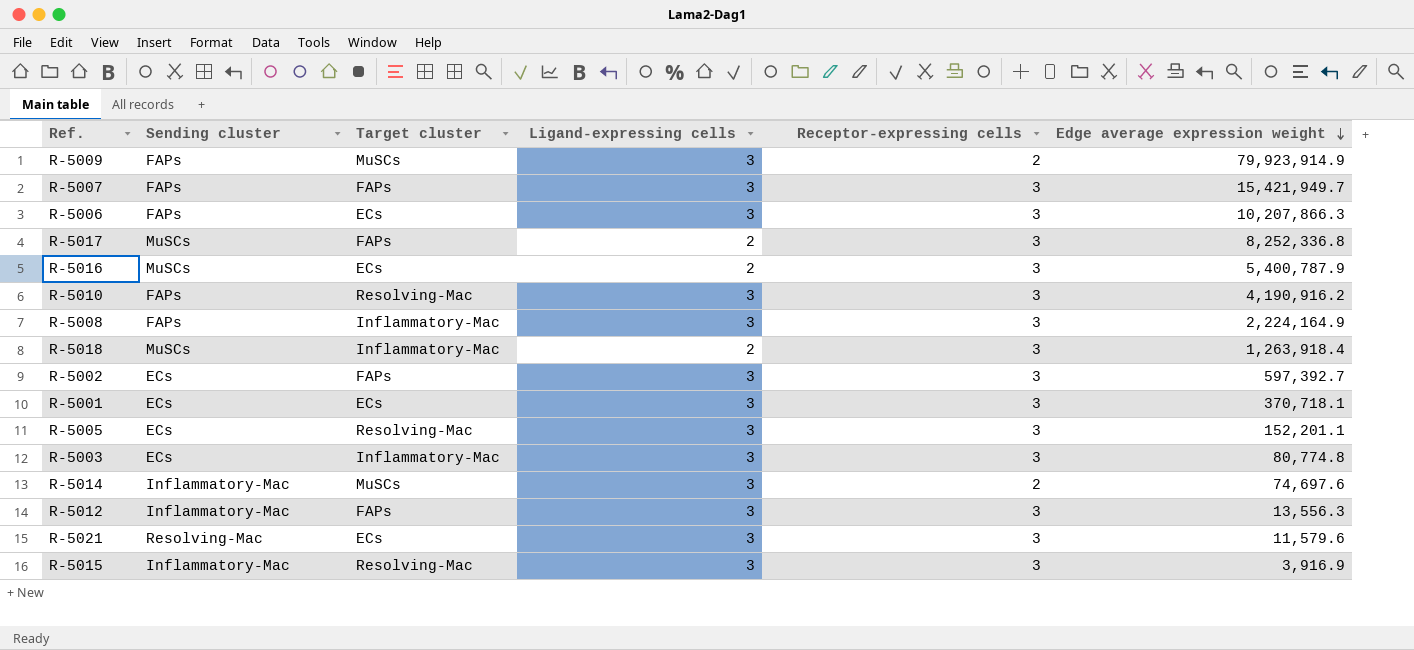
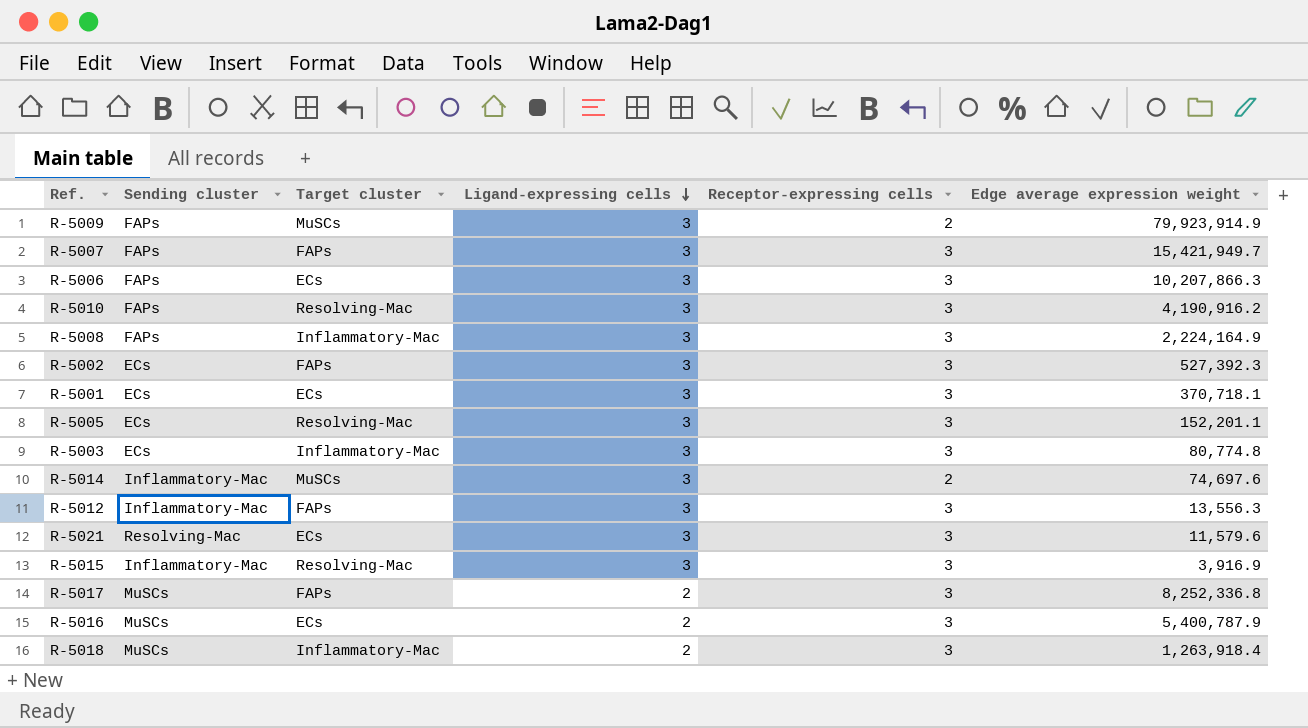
row order: Edge average expression weight descending -> Ligand-expressing cells descending
R-5002 | Edge average expression weight: 597,392.7 -> 527,392.3

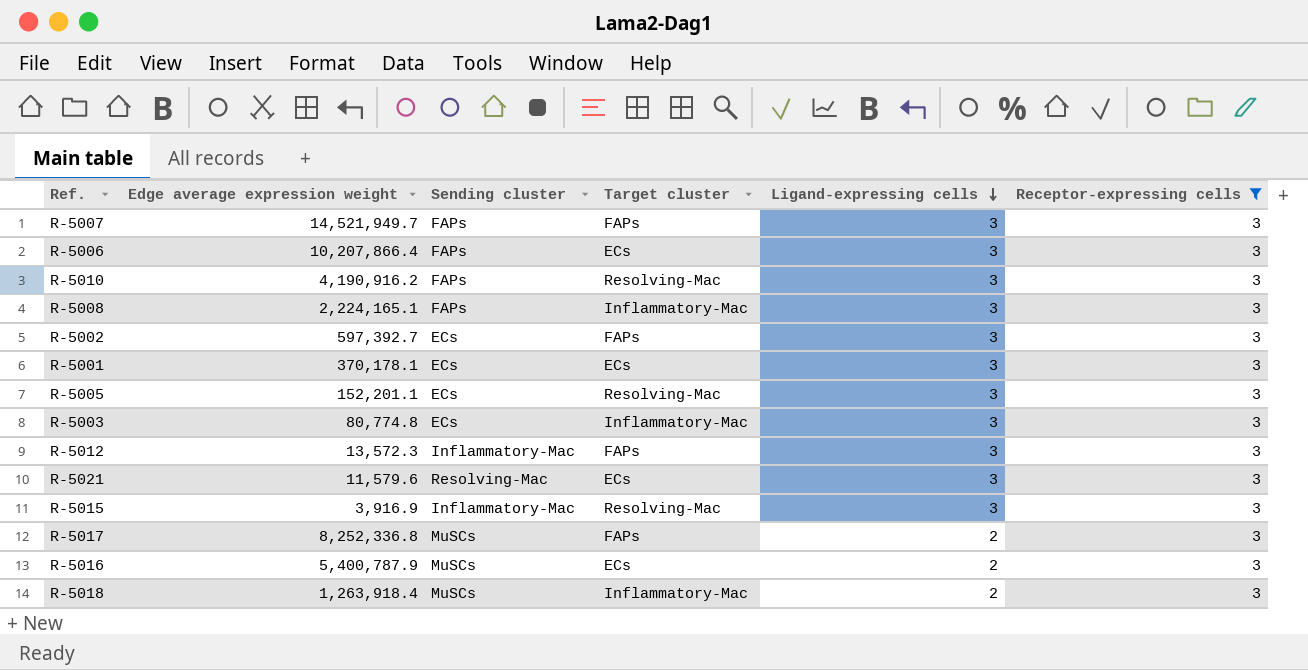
filter: none -> Receptor-expressing cells = 3
column Edge average expression weight | position: 6 -> 2
R-5007 | Edge average expression weight: 15,421,949.7 -> 14,521,949.7
R-5006 | Edge average expression weight: 10,207,866.3 -> 10,207,866.4
R-5008 | Edge average expression weight: 2,224,164.9 -> 2,224,165.1
R-5002 | Edge average expression weight: 527,392.3 -> 597,392.7
R-5001 | Edge average expression weight: 370,718.1 -> 370,178.1
R-5012 | Edge average expression weight: 13,556.3 -> 13,572.3

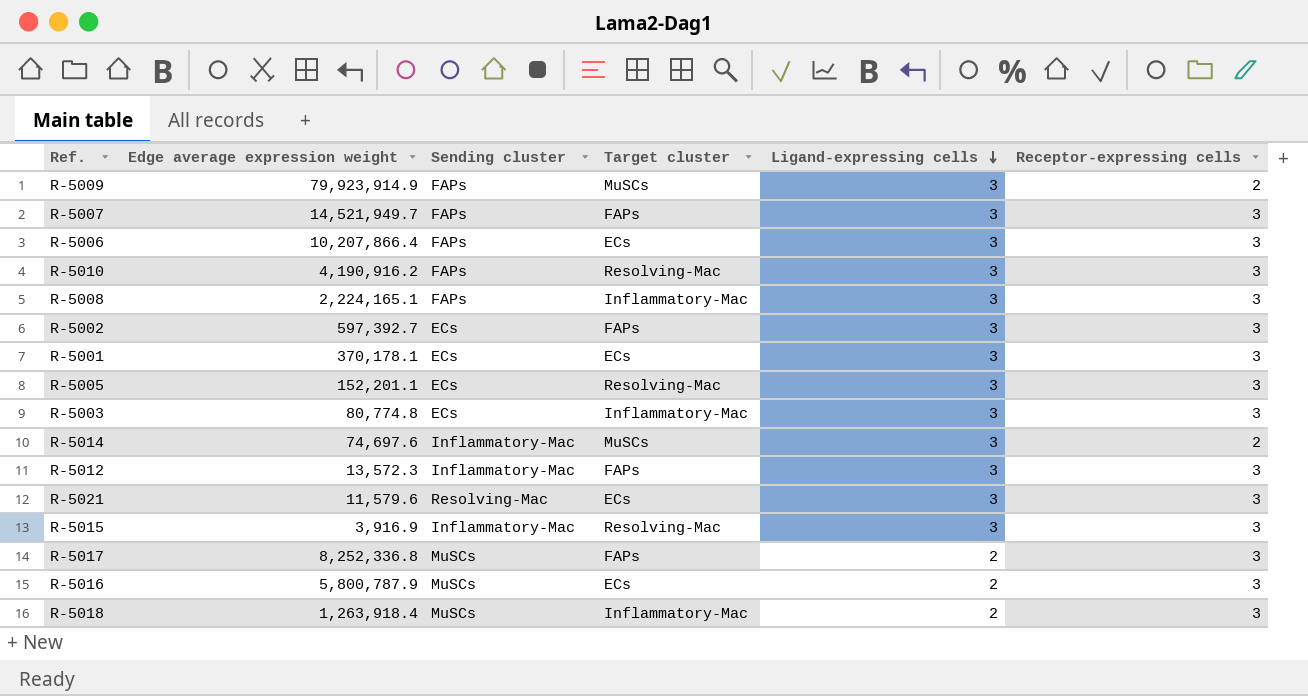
filter: Receptor-expressing cells = 3 -> none
R-5016 | Edge average expression weight: 5,400,787.9 -> 5,800,787.9

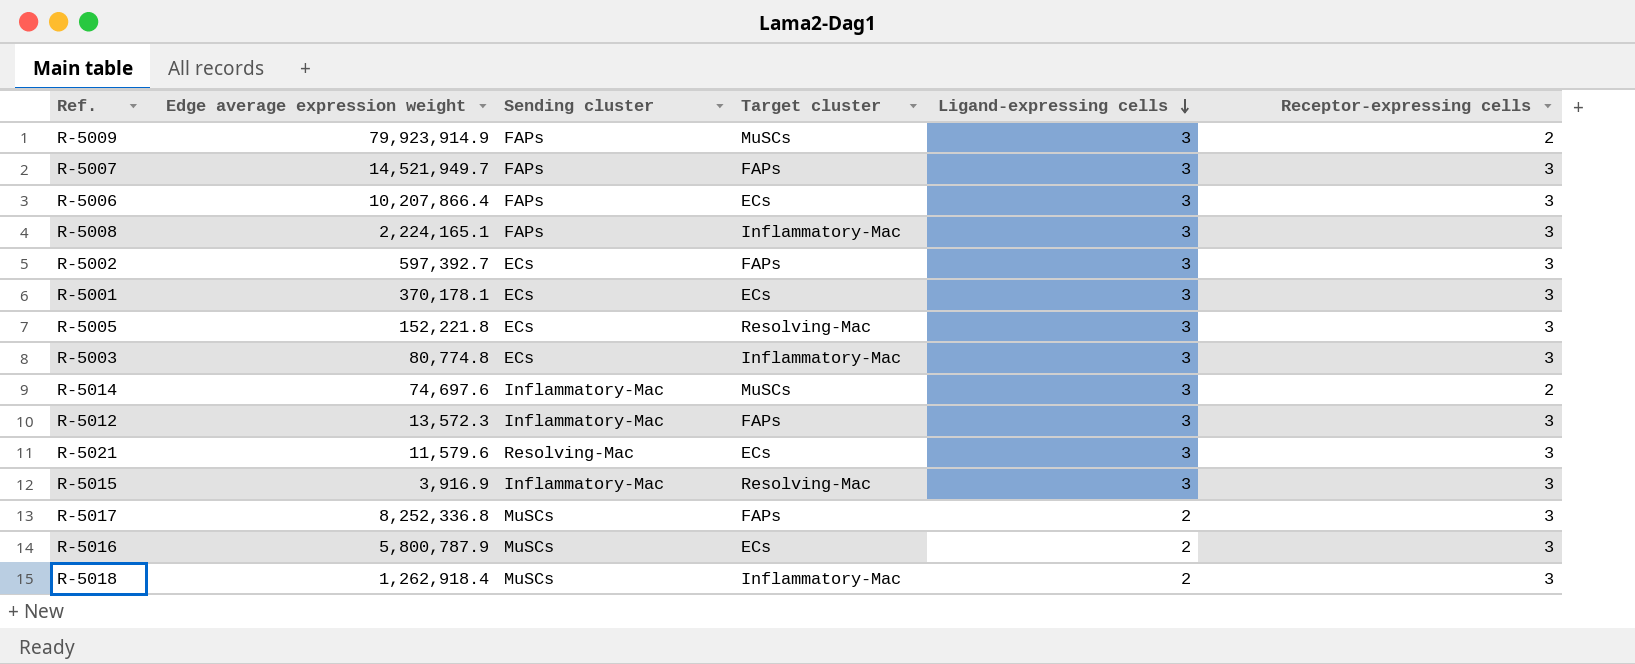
row R-5010: 4,190,916.2 | FAPs | Resolving-Mac | 3 | 3 -> none
R-5005 | Edge average expression weight: 152,201.1 -> 152,221.8
R-5018 | Edge average expression weight: 1,263,918.4 -> 1,262,918.4

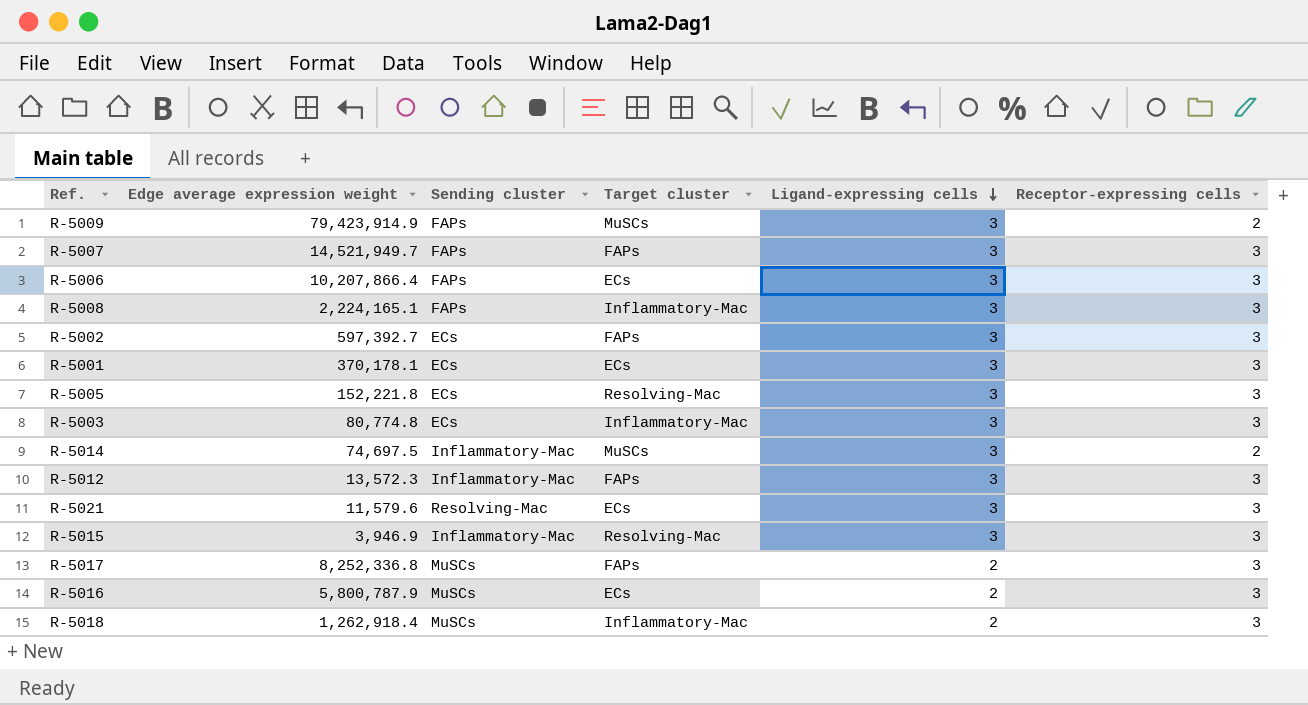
R-5009 | Edge average expression weight: 79,923,914.9 -> 79,423,914.9
R-5014 | Edge average expression weight: 74,697.6 -> 74,697.5
R-5015 | Edge average expression weight: 3,916.9 -> 3,946.9

